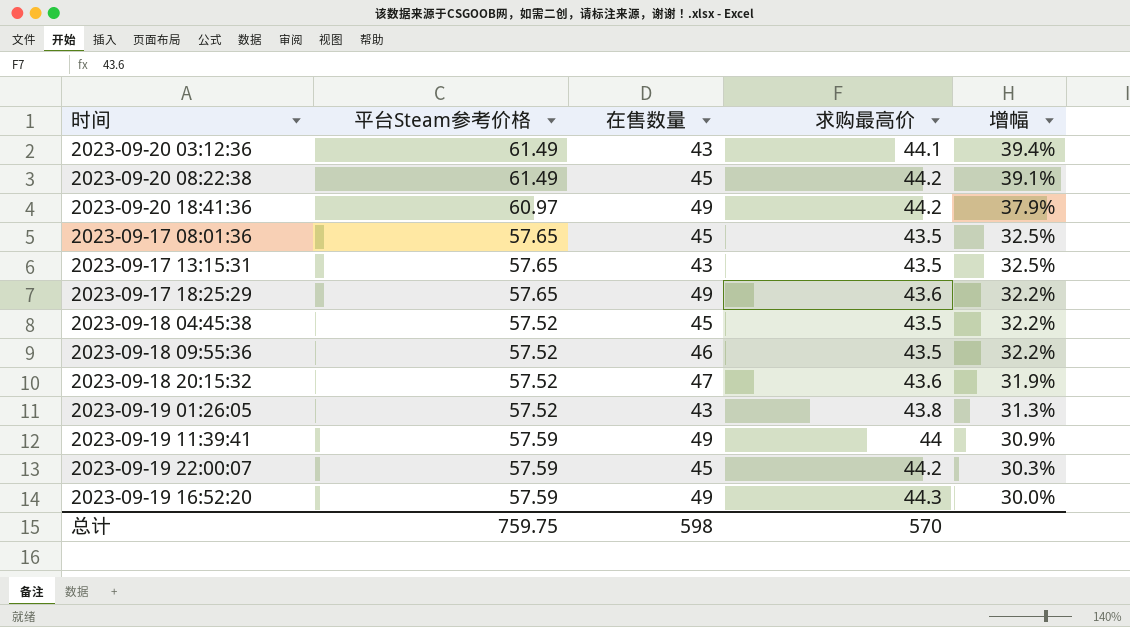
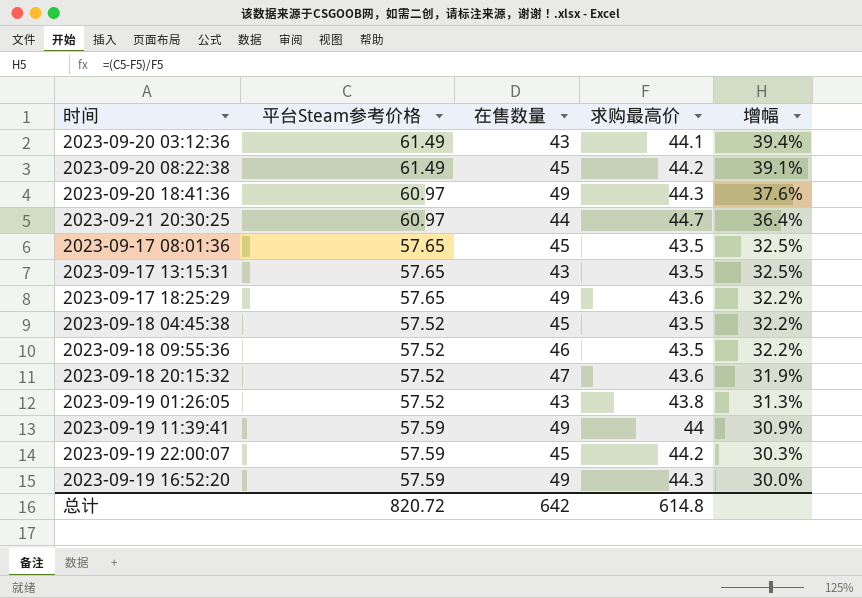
2023-09-20 18:41:36 | 求购最高价: 44.2 -> 44.3
2023-09-20 18:41:36 | 增幅: 37.9% -> 37.6%
row 2023-09-21 20:30:25: none -> 60.97 | 44 | 44.7 | 36.4%
总计 | 平台Steam参考价格: 759.75 -> 820.72
总计 | 在售数量: 598 -> 642
总计 | 求购最高价: 570 -> 614.8

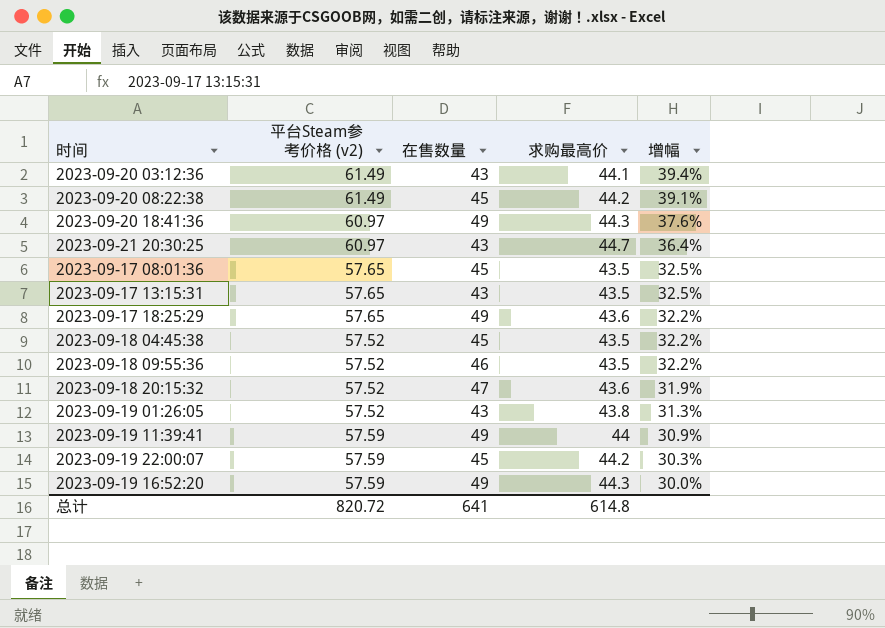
column name: 平台Steam参考价格 -> 平台Steam参考价格 (v2)
2023-09-21 20:30:25 | 在售数量: 44 -> 43
总计 | 在售数量: 642 -> 641

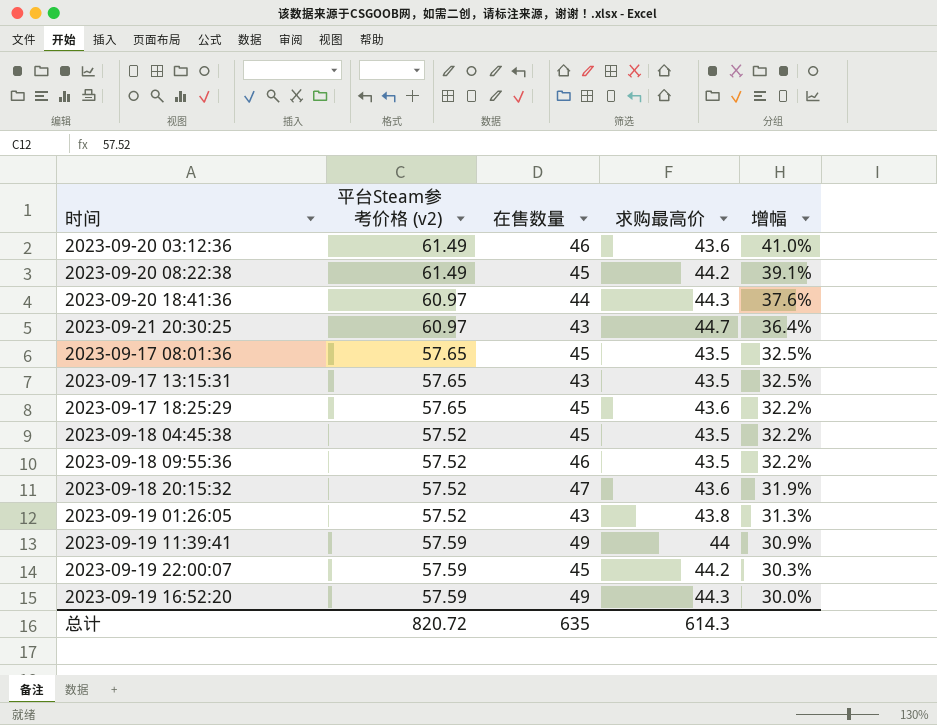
2023-09-20 03:12:36 | 在售数量: 43 -> 46
2023-09-20 03:12:36 | 求购最高价: 44.1 -> 43.6
2023-09-20 03:12:36 | 增幅: 39.4% -> 41.0%
2023-09-20 18:41:36 | 在售数量: 49 -> 44
2023-09-17 18:25:29 | 在售数量: 49 -> 45
总计 | 在售数量: 641 -> 635
总计 | 求购最高价: 614.8 -> 614.3

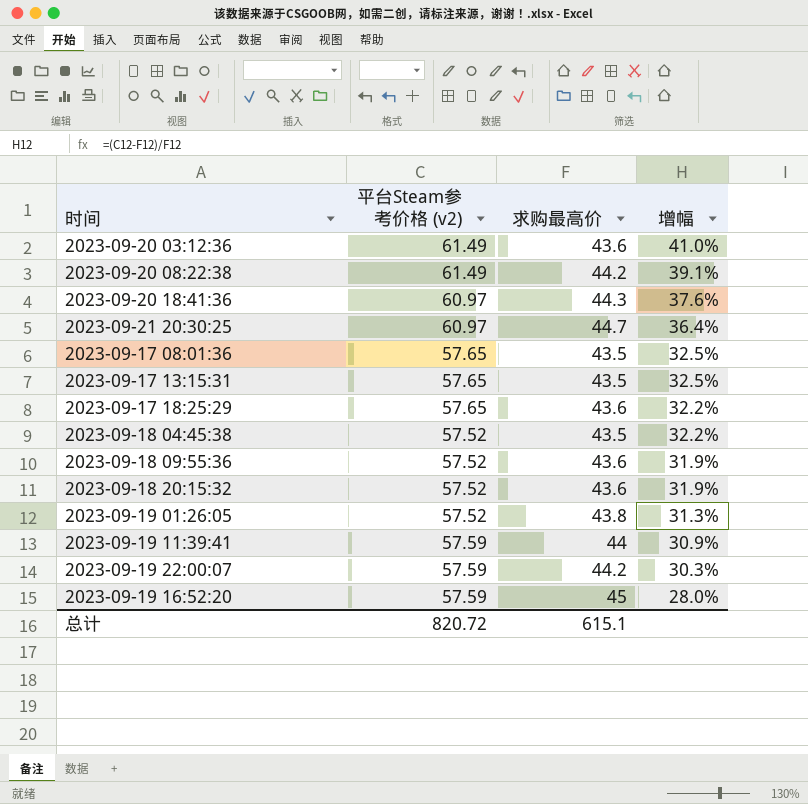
column 在售数量 | position: 3 -> none
2023-09-18 09:55:36 | 求购最高价: 43.5 -> 43.6
2023-09-18 09:55:36 | 增幅: 32.2% -> 31.9%
2023-09-19 16:52:20 | 求购最高价: 44.3 -> 45
2023-09-19 16:52:20 | 增幅: 30.0% -> 28.0%
总计 | 求购最高价: 614.3 -> 615.1

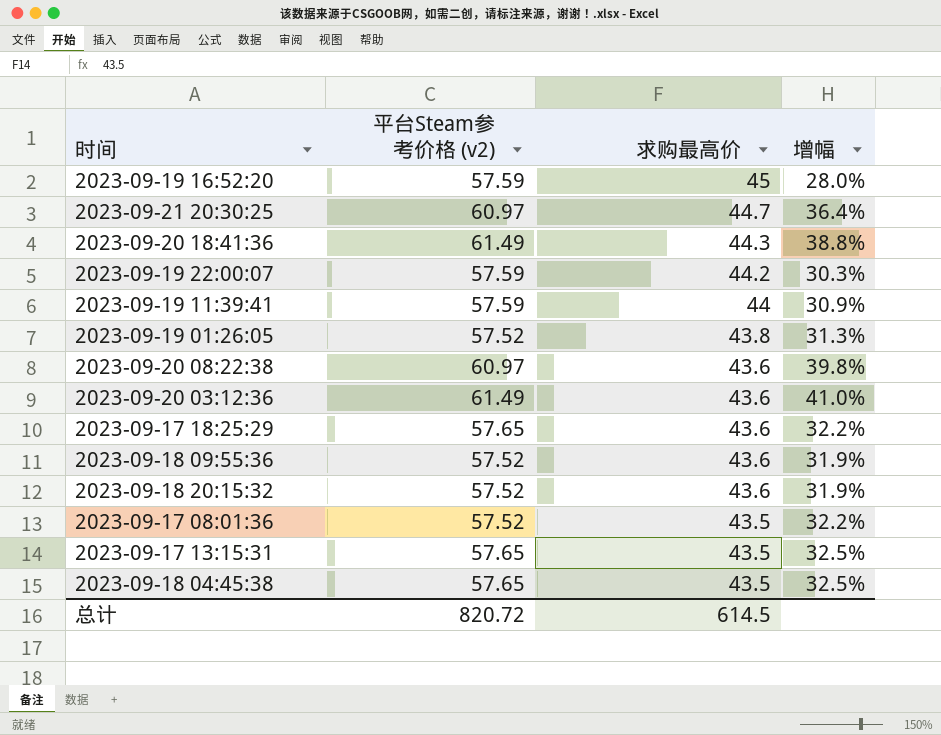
row order: 增幅 descending -> 求购最高价 descending
2023-09-20 18:41:36 | 平台Steam参考价格 (v2): 60.97 -> 61.49
2023-09-20 18:41:36 | 增幅: 37.6% -> 38.8%
2023-09-20 08:22:38 | 平台Steam参考价格 (v2): 61.49 -> 60.97
2023-09-20 08:22:38 | 求购最高价: 44.2 -> 43.6
2023-09-20 08:22:38 | 增幅: 39.1% -> 39.8%
2023-09-17 08:01:36 | 平台Steam参考价格 (v2): 57.65 -> 57.52
2023-09-17 08:01:36 | 增幅: 32.5% -> 32.2%
2023-09-18 04:45:38 | 平台Steam参考价格 (v2): 57.52 -> 57.65
2023-09-18 04:45:38 | 增幅: 32.2% -> 32.5%
总计 | 求购最高价: 615.1 -> 614.5

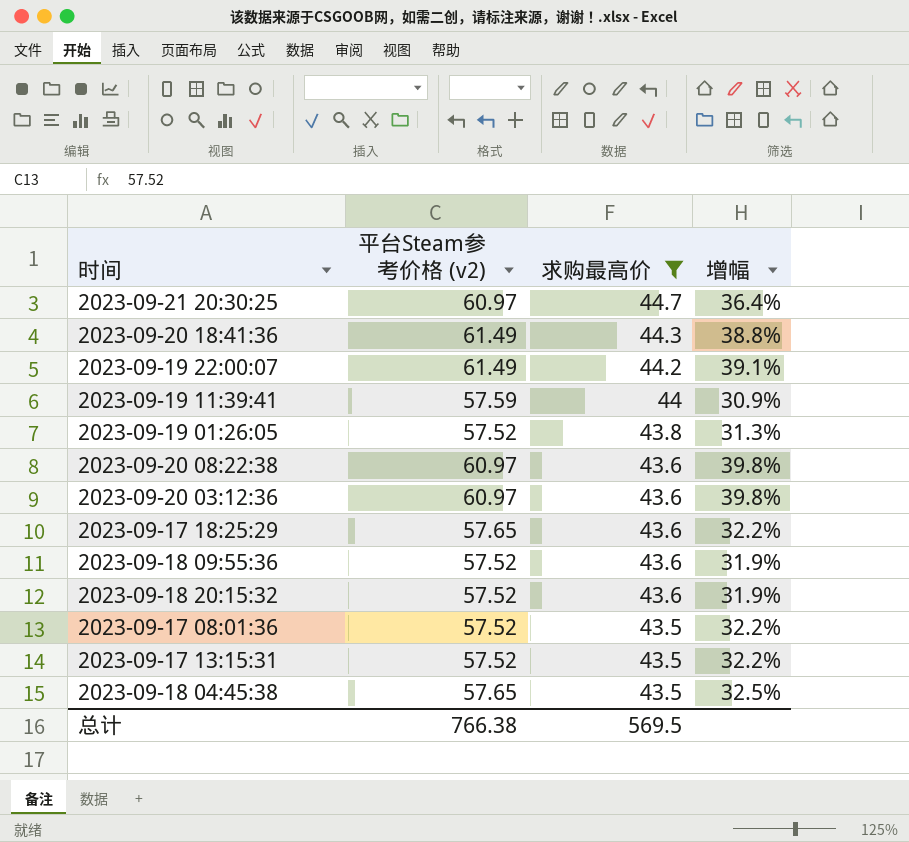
filter: none -> 求购最高价 != 45
2023-09-19 22:00:07 | 平台Steam参考价格 (v2): 57.59 -> 61.49
2023-09-19 22:00:07 | 增幅: 30.3% -> 39.1%
2023-09-20 03:12:36 | 平台Steam参考价格 (v2): 61.49 -> 60.97
2023-09-20 03:12:36 | 增幅: 41.0% -> 39.8%
2023-09-17 13:15:31 | 平台Steam参考价格 (v2): 57.65 -> 57.52
2023-09-17 13:15:31 | 增幅: 32.5% -> 32.2%
总计 | 平台Steam参考价格 (v2): 820.72 -> 766.38
总计 | 求购最高价: 614.5 -> 569.5

